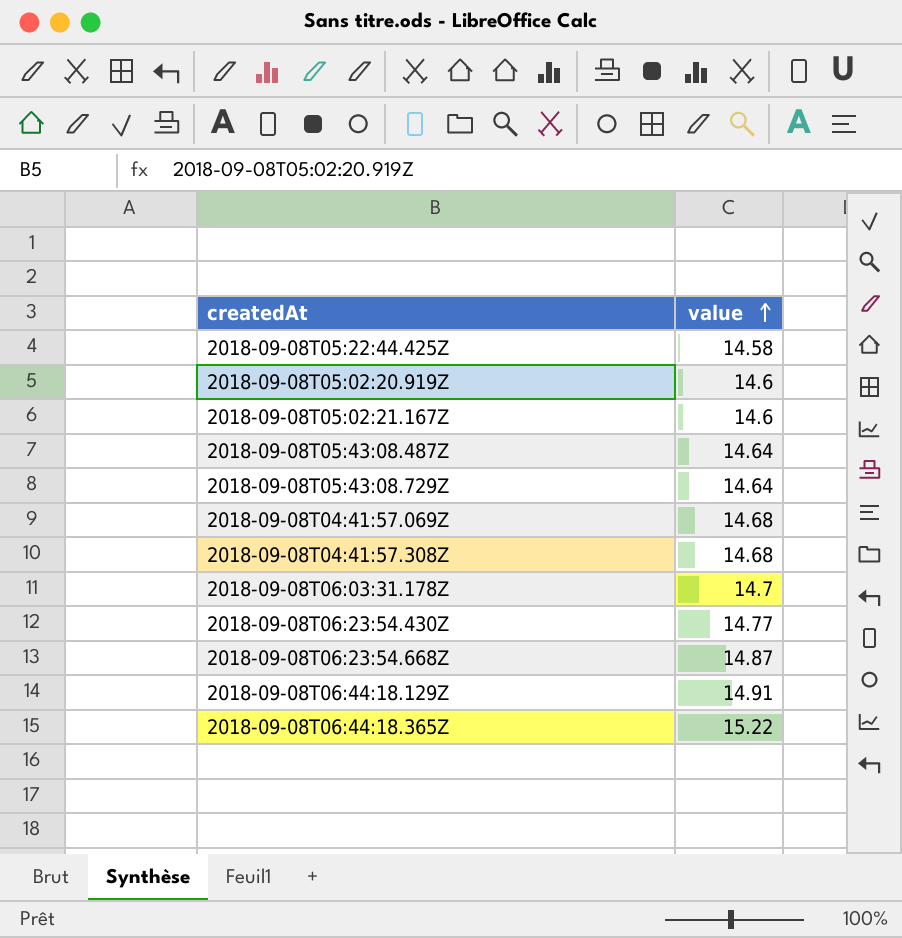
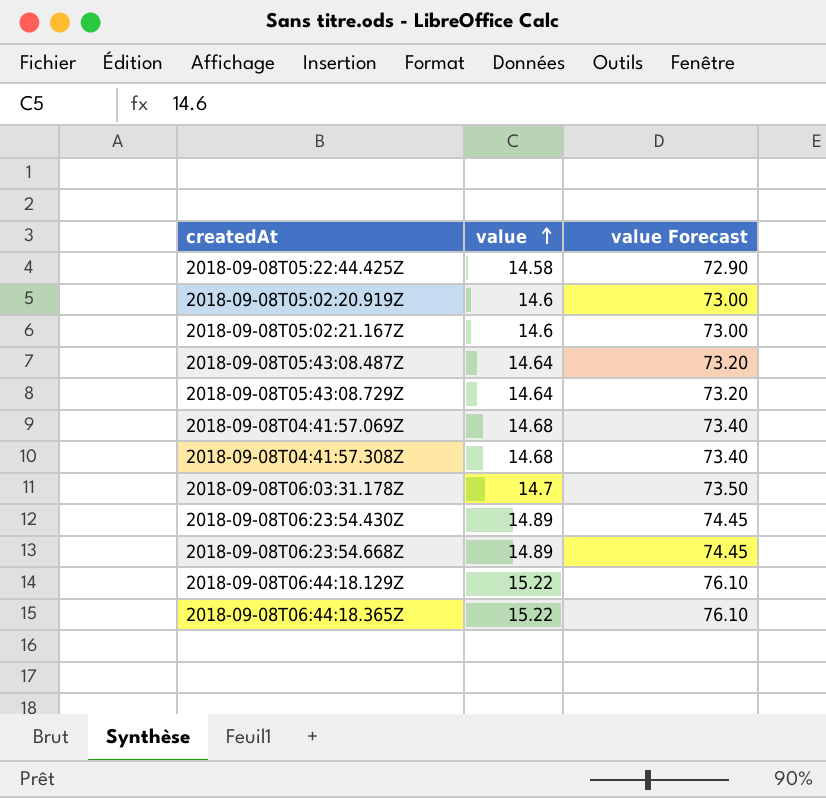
column value Forecast | formula: none -> [value] * 5
2018-09-08T06:23:54.430Z | value: 14.77 -> 14.89
2018-09-08T06:23:54.668Z | value: 14.87 -> 14.89
2018-09-08T06:44:18.129Z | value: 14.91 -> 15.22

